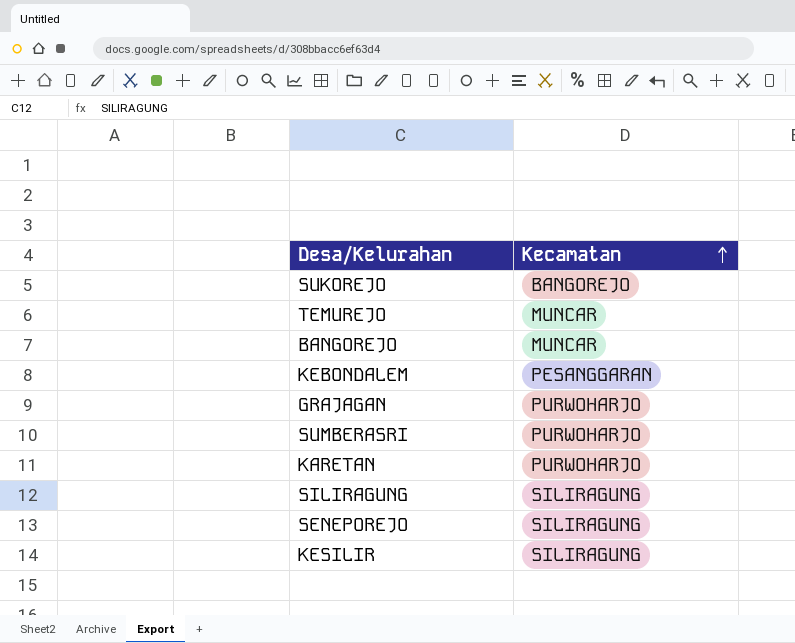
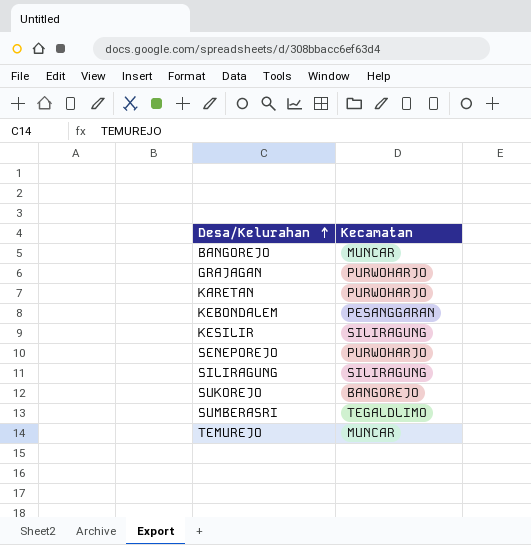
row order: Kecamatan ascending -> Desa/Kelurahan ascending
SENEPOREJO | Kecamatan: SILIRAGUNG -> PURWOHARJO
SUMBERASRI | Kecamatan: PURWOHARJO -> TEGALDLIMO

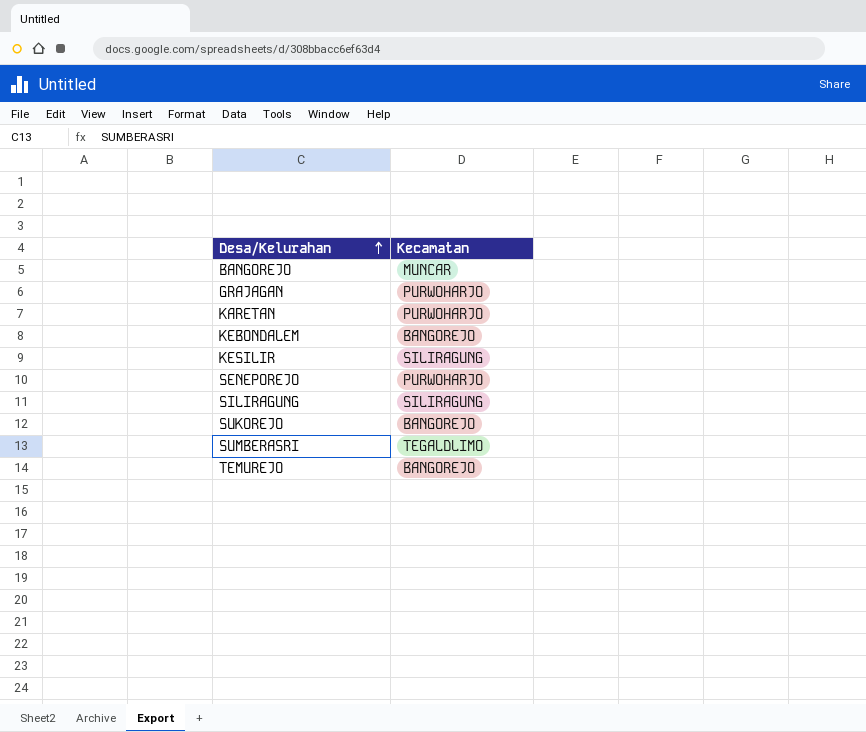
KEBONDALEM | Kecamatan: PESANGGARAN -> BANGOREJO
TEMUREJO | Kecamatan: MUNCAR -> BANGOREJO

